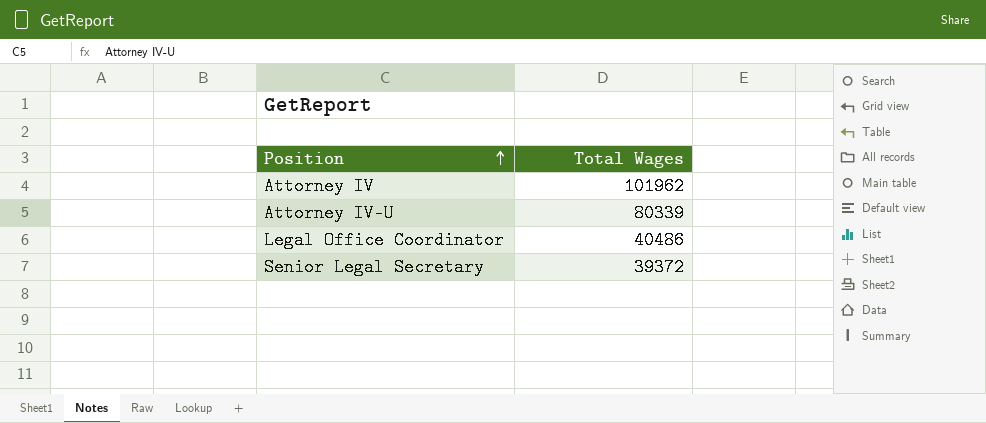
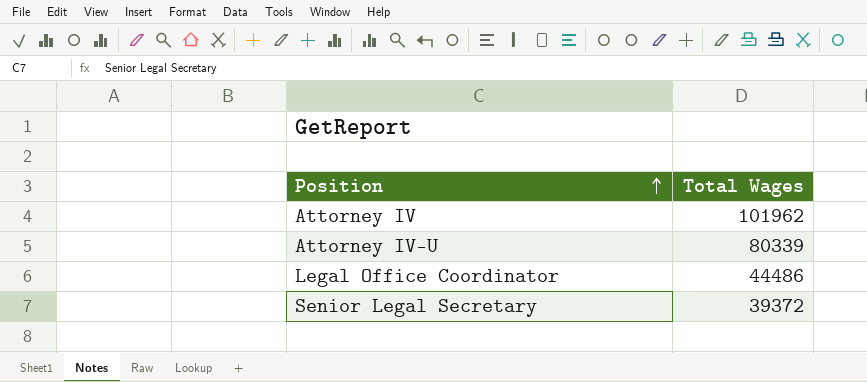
Legal Office Coordinator | Total Wages: 40486 -> 44486

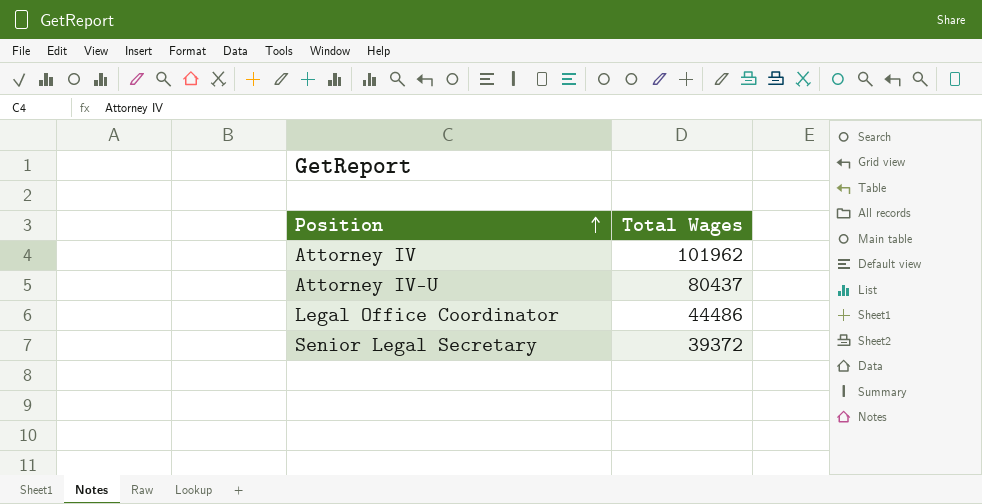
Attorney IV-U | Total Wages: 80339 -> 80437

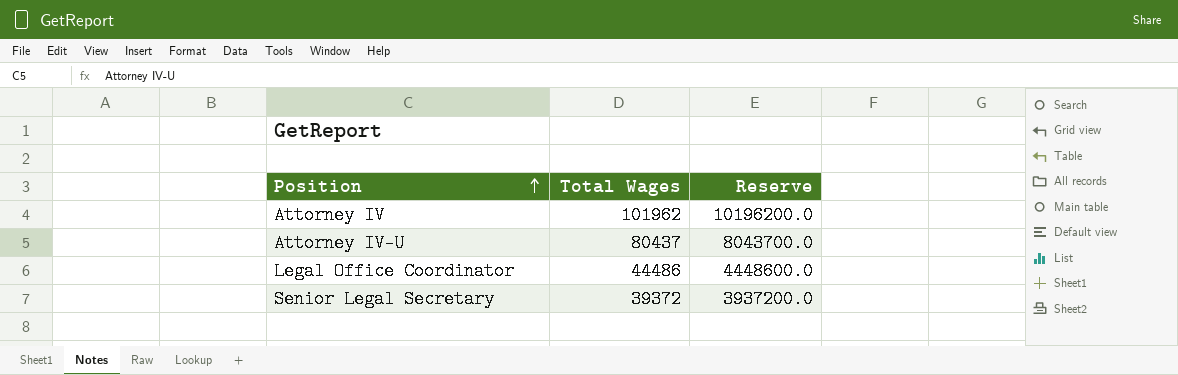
column Reserve | formula: none -> [Total Wages] * 100

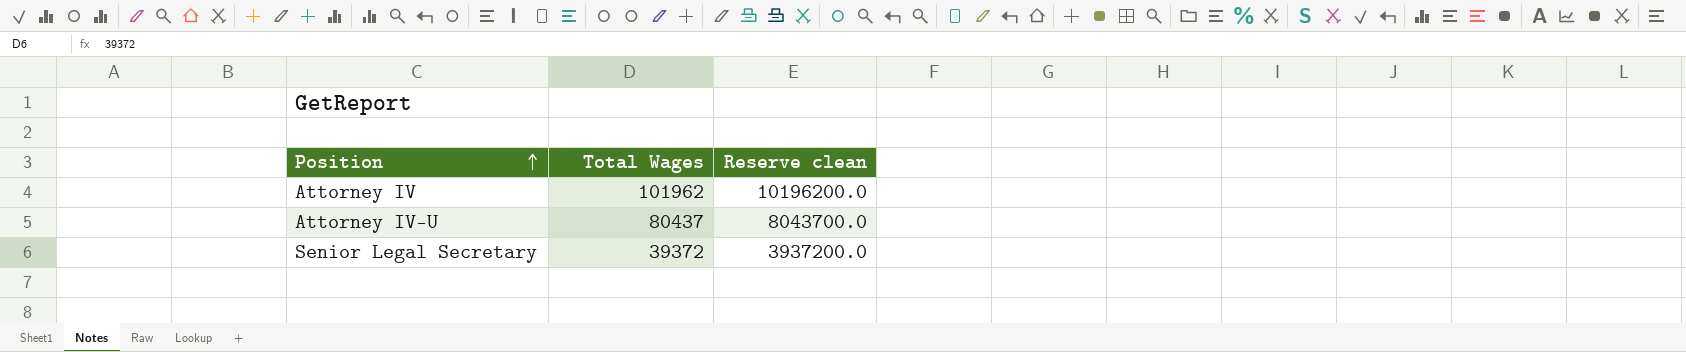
column name: Reserve -> Reserve clean
row Legal Office Coordinator: 44486 | 4448600.0 -> none

